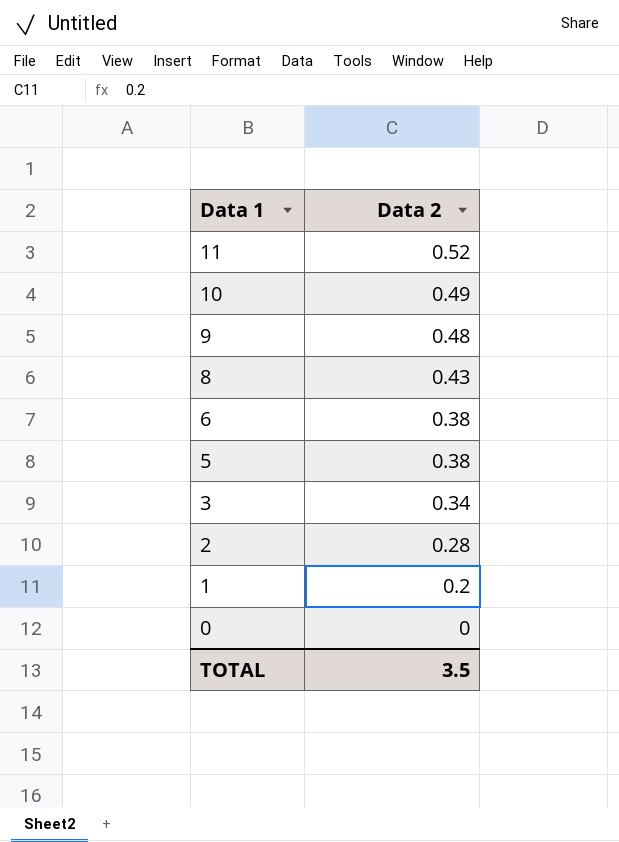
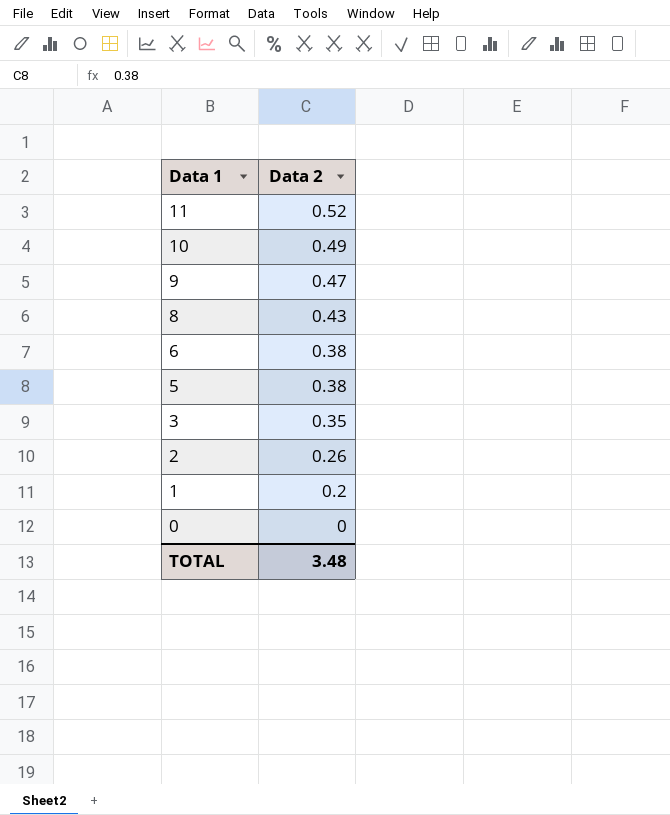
9 | Data 2: 0.48 -> 0.47
3 | Data 2: 0.34 -> 0.35
2 | Data 2: 0.28 -> 0.26
TOTAL | Data 2: 3.5 -> 3.48

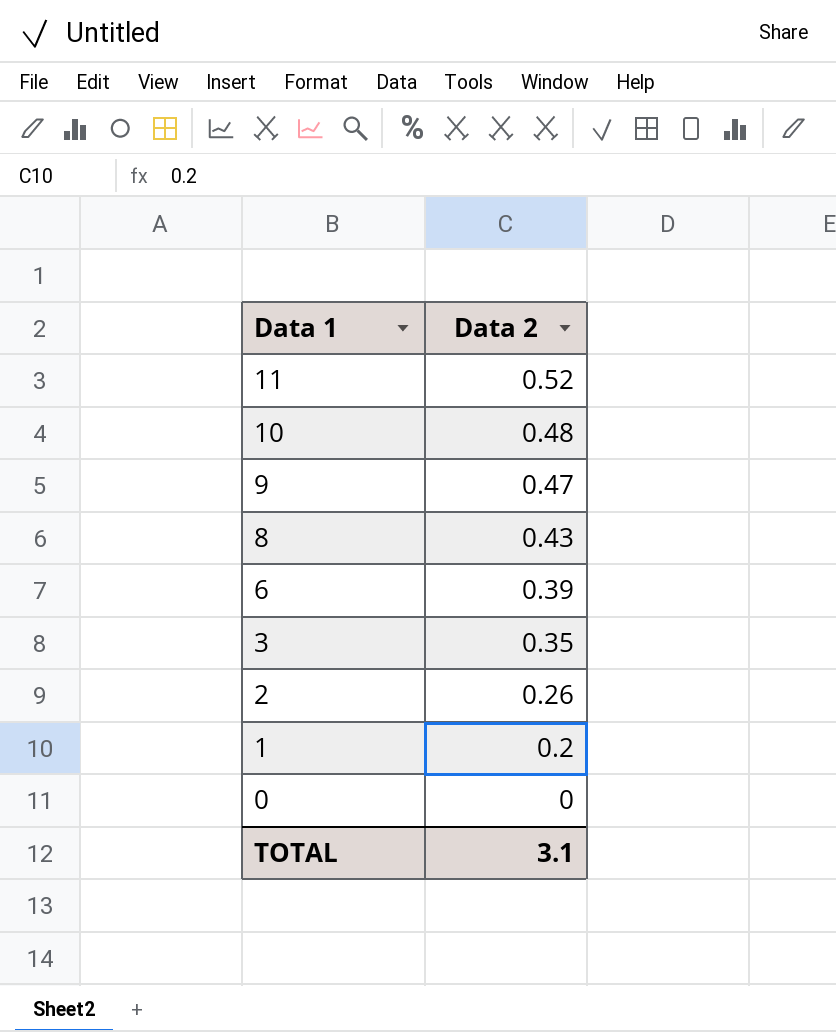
row 5: 0.38 -> none
10 | Data 2: 0.49 -> 0.48
6 | Data 2: 0.38 -> 0.39
TOTAL | Data 2: 3.48 -> 3.1

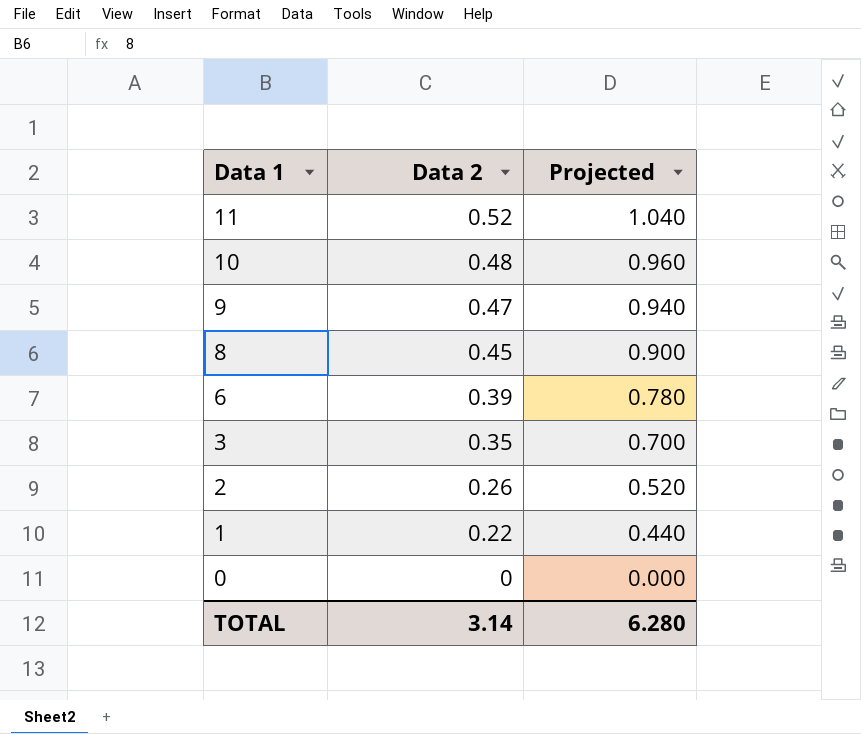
column Projected | formula: none -> [Data 2] * 2
8 | Data 2: 0.43 -> 0.45
1 | Data 2: 0.2 -> 0.22
TOTAL | Data 2: 3.1 -> 3.14

